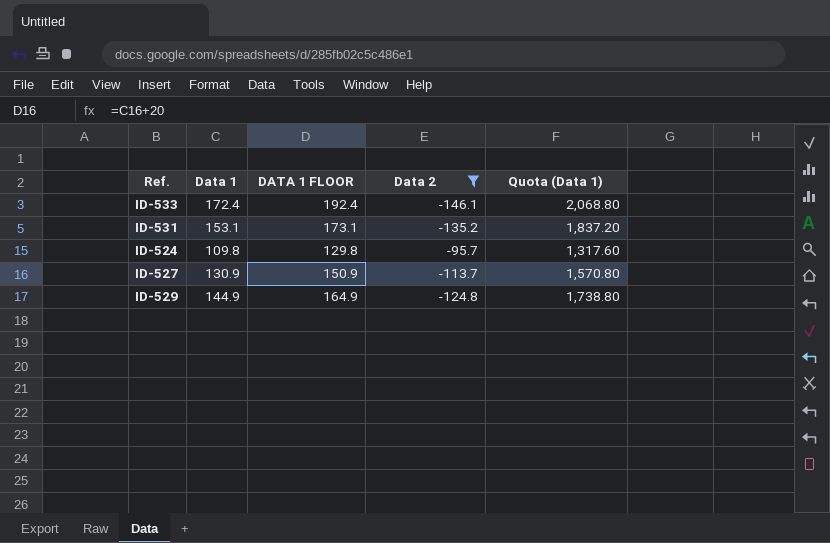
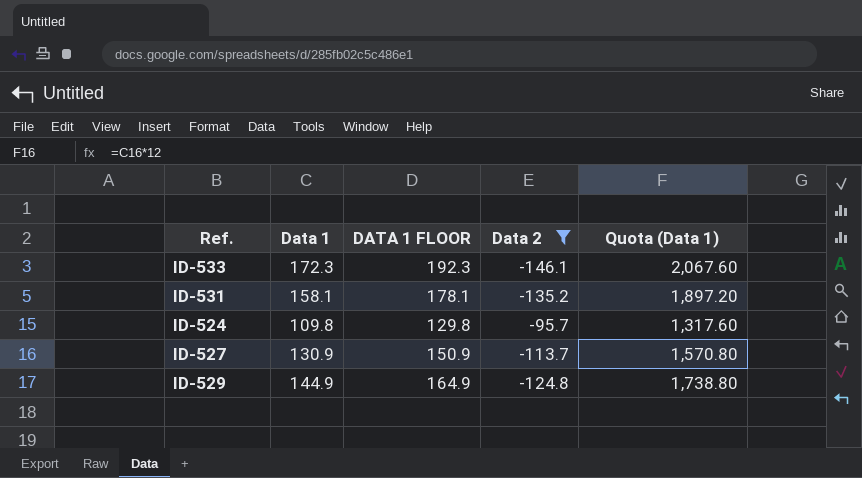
ID-533 | Data 1: 172.4 -> 172.3
ID-533 | DATA 1 FLOOR: 192.4 -> 192.3
ID-533 | Quota (Data 1): 2,068.80 -> 2,067.60
ID-531 | Data 1: 153.1 -> 158.1
ID-531 | DATA 1 FLOOR: 173.1 -> 178.1
ID-531 | Quota (Data 1): 1,837.20 -> 1,897.20

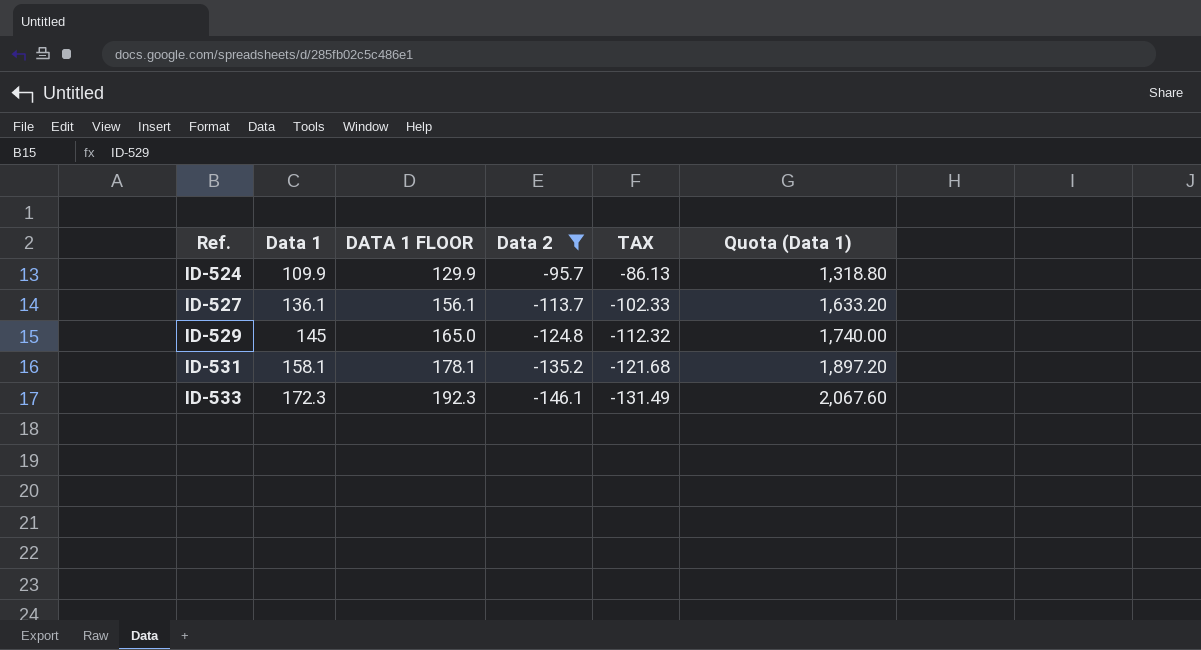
row order: none -> Ref. ascending
column TAX | formula: none -> [Data 2] * 0.9
ID-524 | Data 1: 109.8 -> 109.9
ID-524 | DATA 1 FLOOR: 129.8 -> 129.9
ID-524 | Quota (Data 1): 1,317.60 -> 1,318.80
ID-527 | Data 1: 130.9 -> 136.1
ID-527 | DATA 1 FLOOR: 150.9 -> 156.1
ID-527 | Quota (Data 1): 1,570.80 -> 1,633.20
ID-529 | Data 1: 144.9 -> 145
ID-529 | DATA 1 FLOOR: 164.9 -> 165.0
ID-529 | Quota (Data 1): 1,738.80 -> 1,740.00

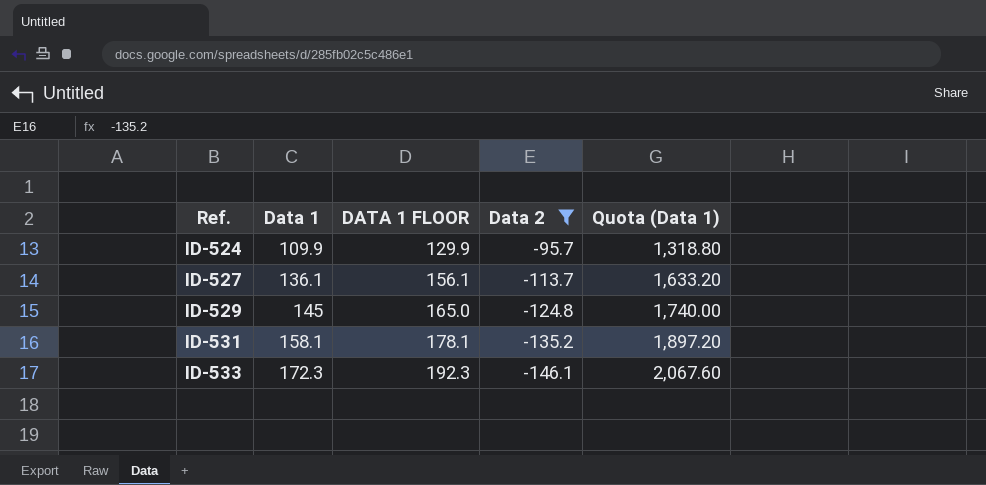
column TAX | formula: [Data 2] * 0.9 -> none

